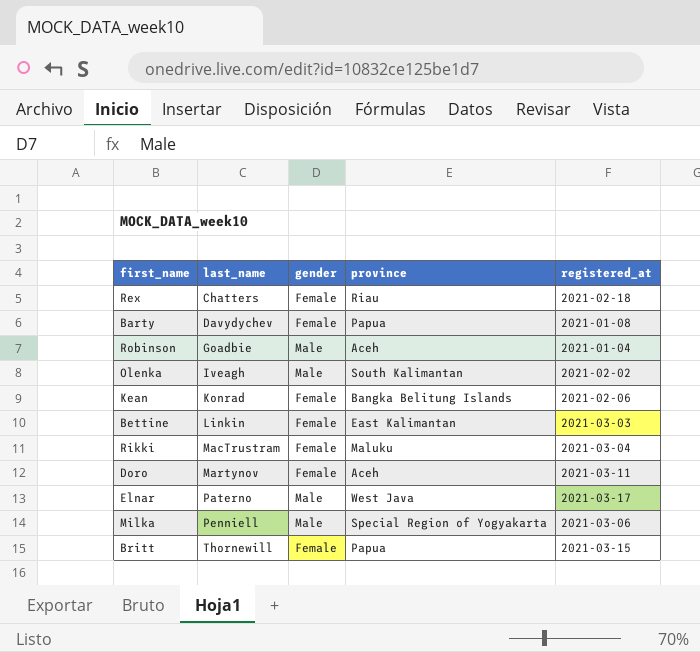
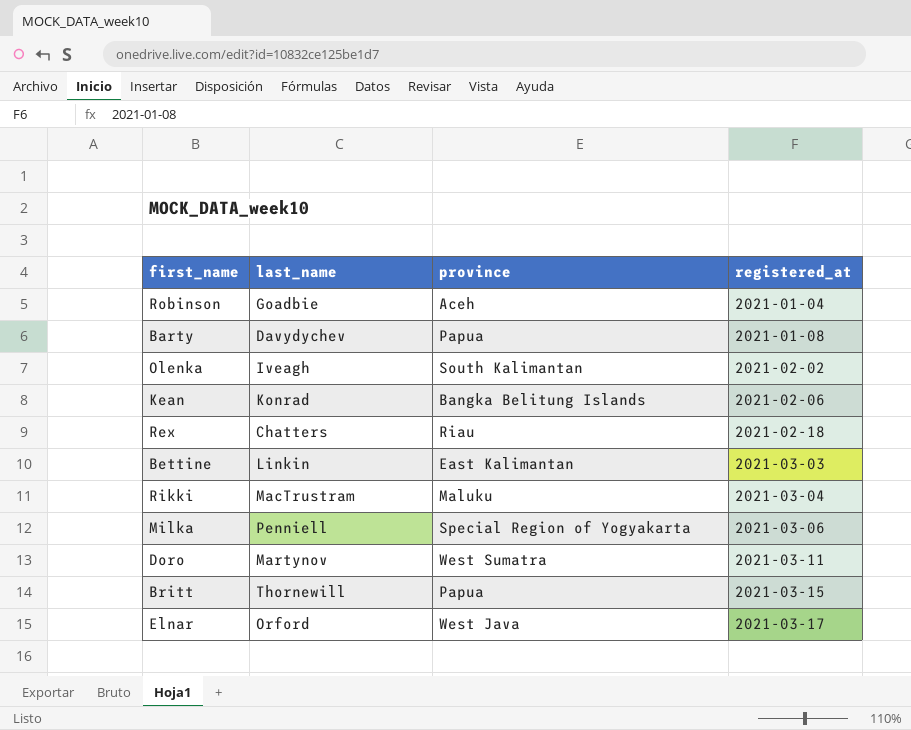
row order: last_name ascending -> registered_at ascending
column gender | position: 3 -> none
Doro | province: Aceh -> West Sumatra
Elnar | last_name: Paterno -> Orford

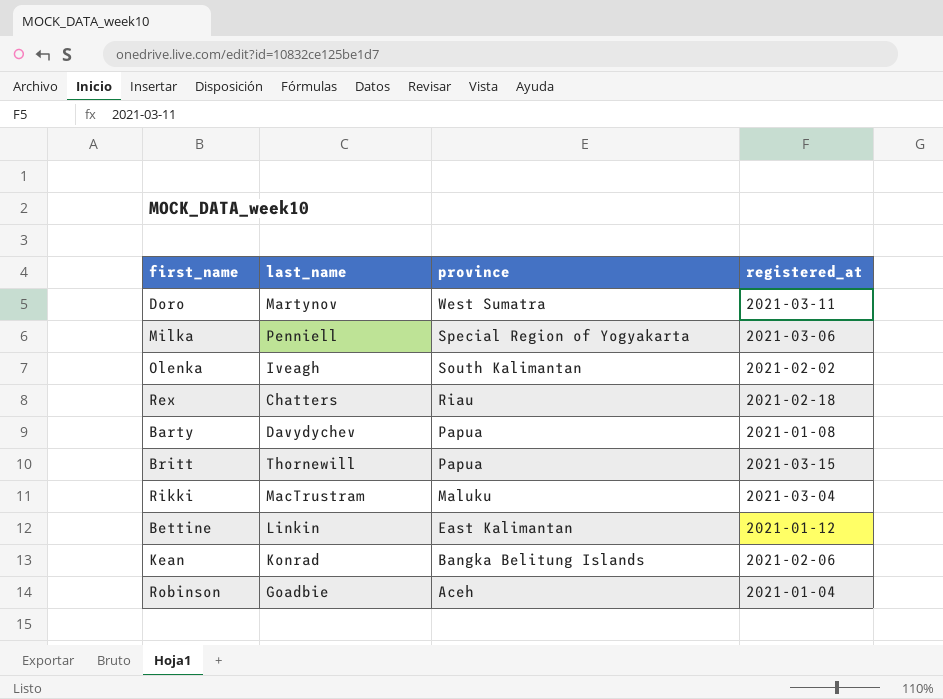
row order: registered_at ascending -> province descending
row Elnar: Orford | West Java | 2021-03-17 -> none
Bettine | registered_at: 2021-03-03 -> 2021-01-12

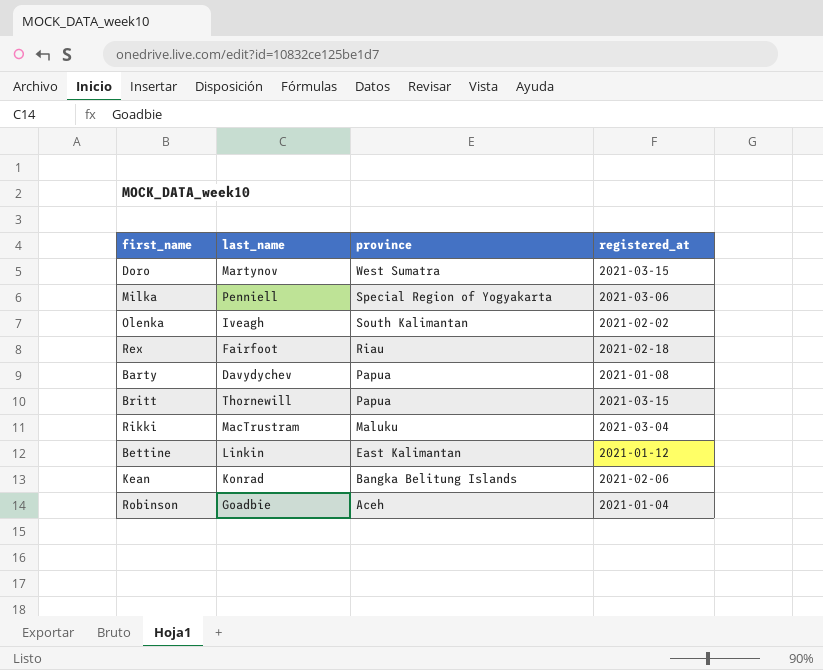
Doro | registered_at: 2021-03-11 -> 2021-03-15
Rex | last_name: Chatters -> Fairfoot

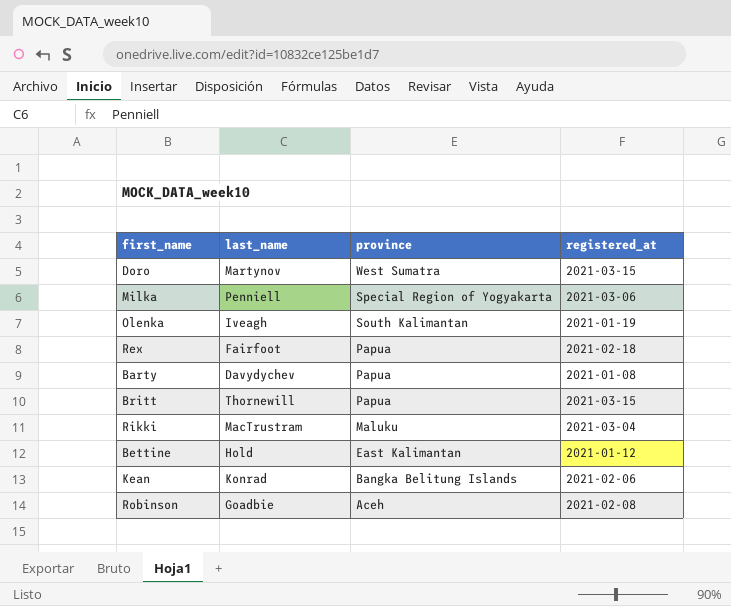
Olenka | registered_at: 2021-02-02 -> 2021-01-19
Rex | province: Riau -> Papua
Bettine | last_name: Linkin -> Hold
Robinson | registered_at: 2021-01-04 -> 2021-02-08

